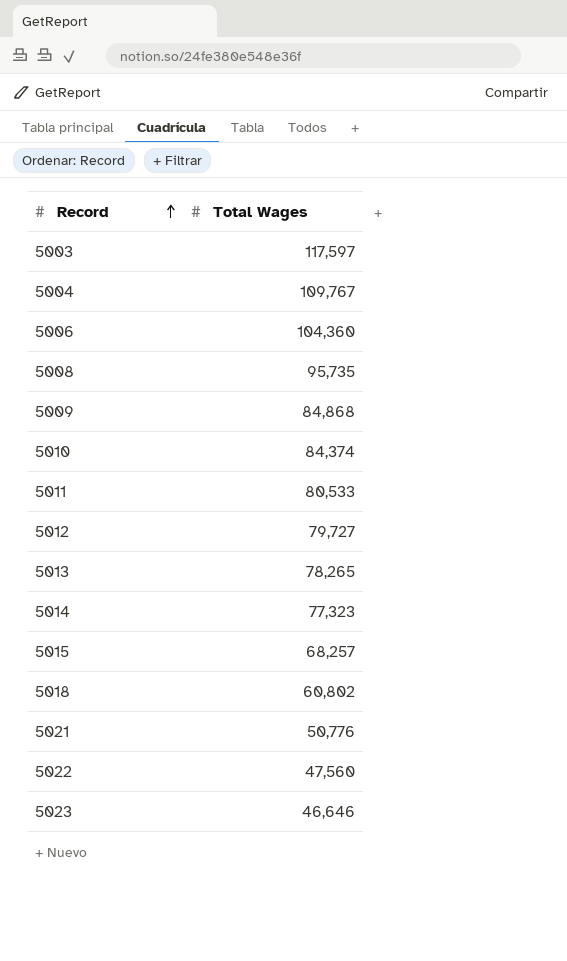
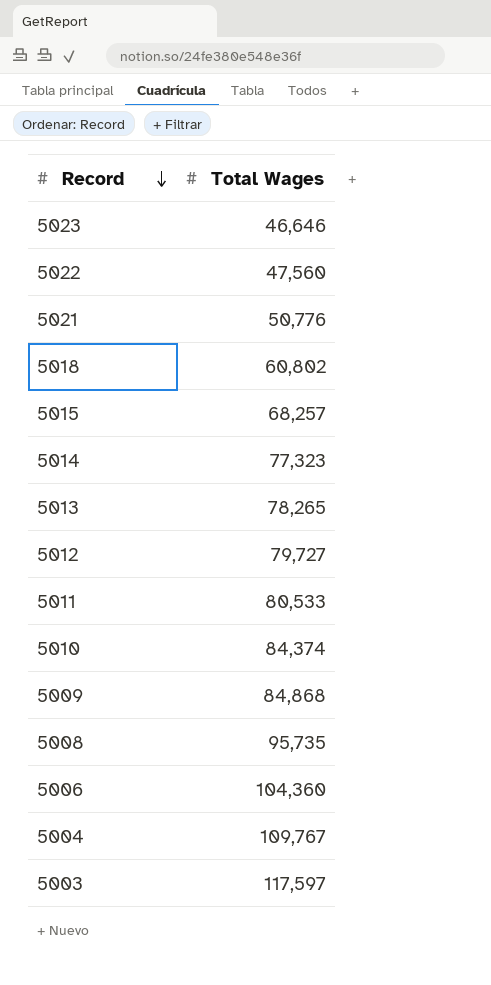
row order: Record ascending -> Record descending

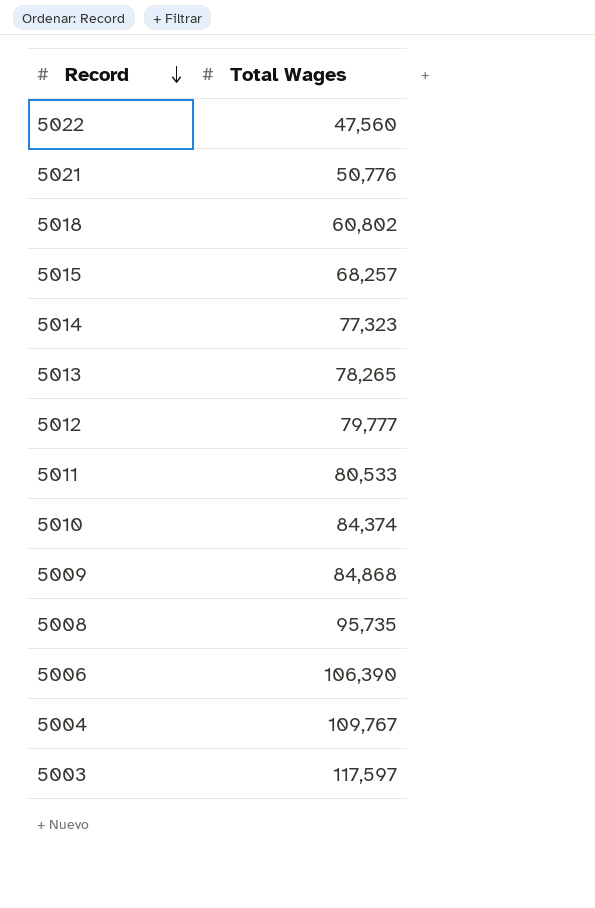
row 5023: 46,646 -> none
5012 | Total Wages: 79,727 -> 79,777
5006 | Total Wages: 104,360 -> 106,390

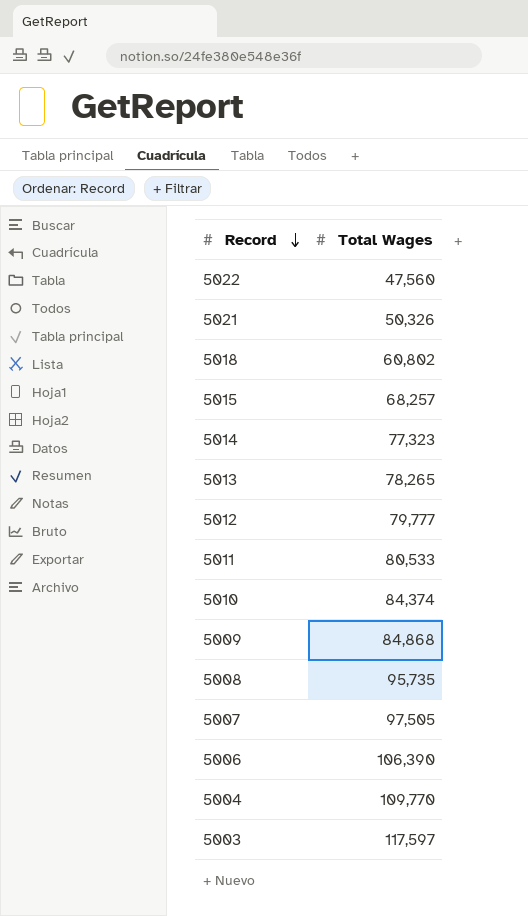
5021 | Total Wages: 50,776 -> 50,326
row 5007: none -> 97,505
5004 | Total Wages: 109,767 -> 109,770

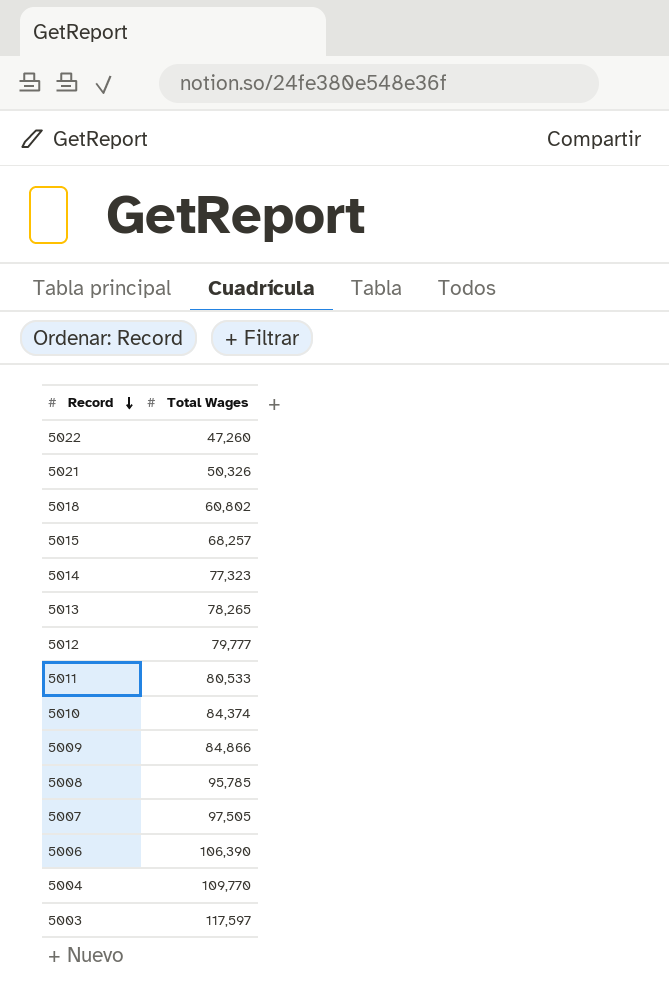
5022 | Total Wages: 47,560 -> 47,260
5009 | Total Wages: 84,868 -> 84,866
5008 | Total Wages: 95,735 -> 95,785

